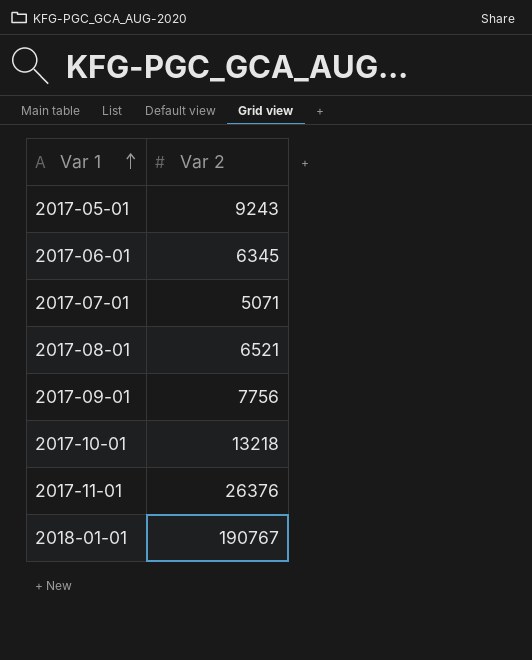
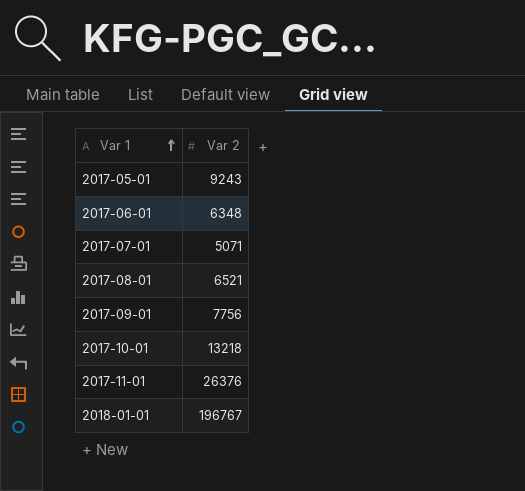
2017-06-01 | Var 2: 6345 -> 6348
2018-01-01 | Var 2: 190767 -> 196767

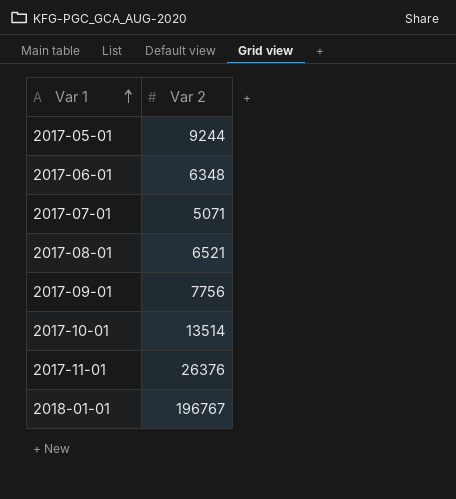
2017-05-01 | Var 2: 9243 -> 9244
2017-10-01 | Var 2: 13218 -> 13514

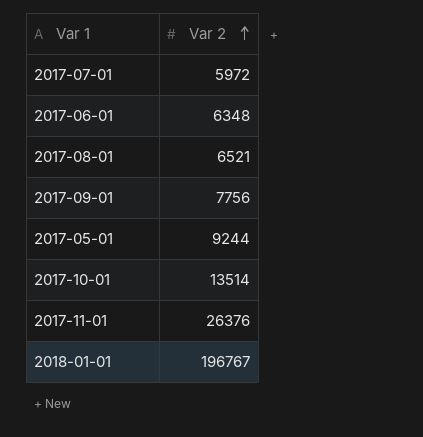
row order: Var 1 ascending -> Var 2 ascending
2017-07-01 | Var 2: 5071 -> 5972

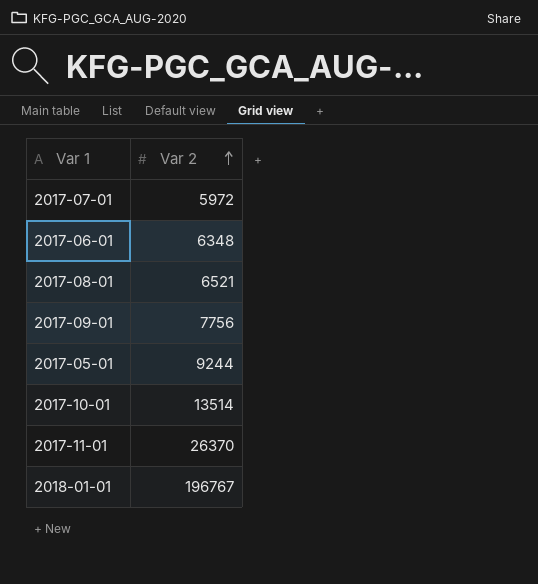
2017-11-01 | Var 2: 26376 -> 26370

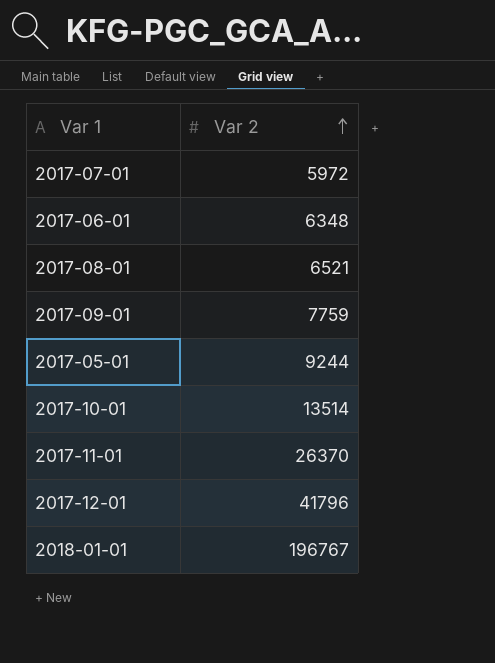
2017-09-01 | Var 2: 7756 -> 7759
row 2017-12-01: none -> 41796

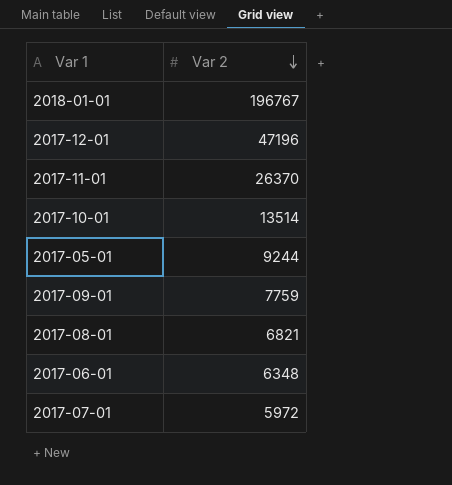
row order: Var 2 ascending -> Var 2 descending
2017-12-01 | Var 2: 41796 -> 47196
2017-08-01 | Var 2: 6521 -> 6821

